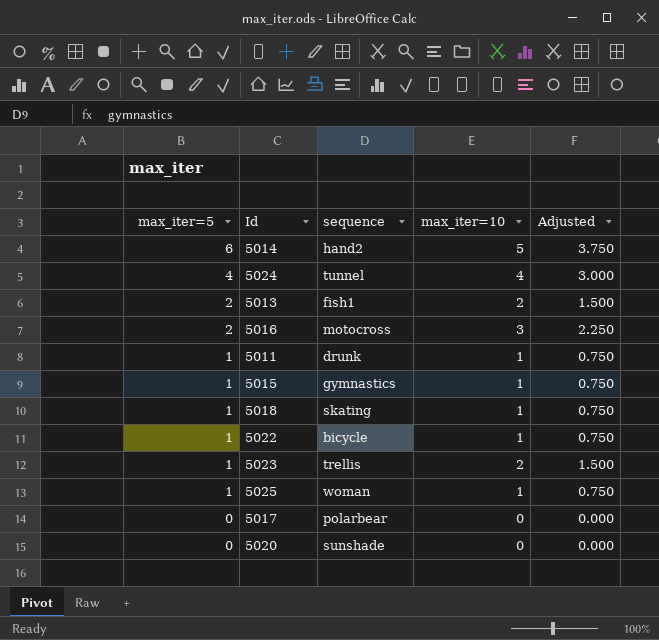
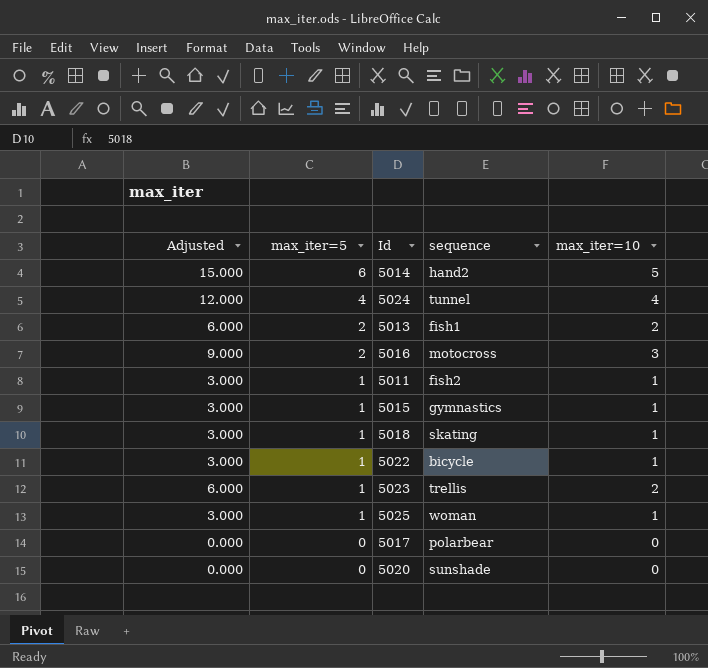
column Adjusted | formula: [max_iter=10] * 0.75 -> [max_iter=10] * 3
column Adjusted | position: 5 -> 1
5011 | sequence: drunk -> fish2

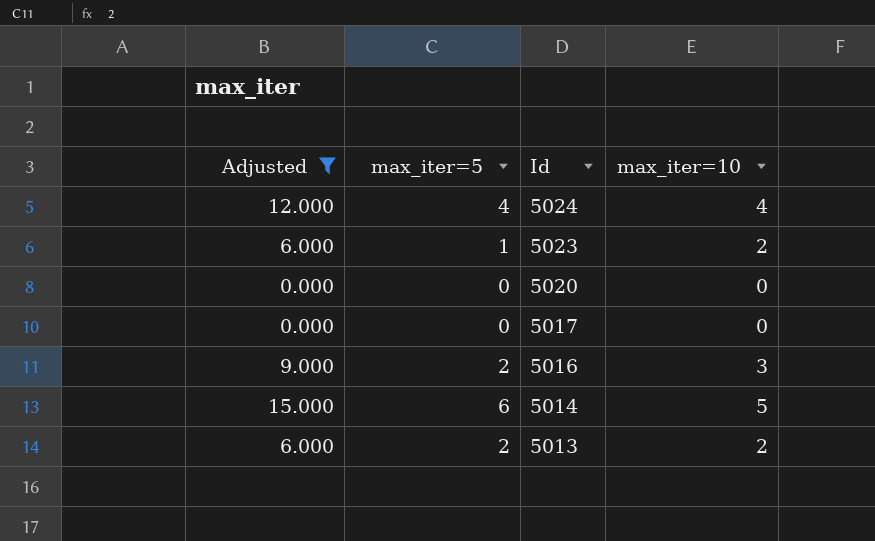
filter: none -> Adjusted != 3.000
row order: max_iter=5 descending -> Id descending
column sequence | position: 4 -> none

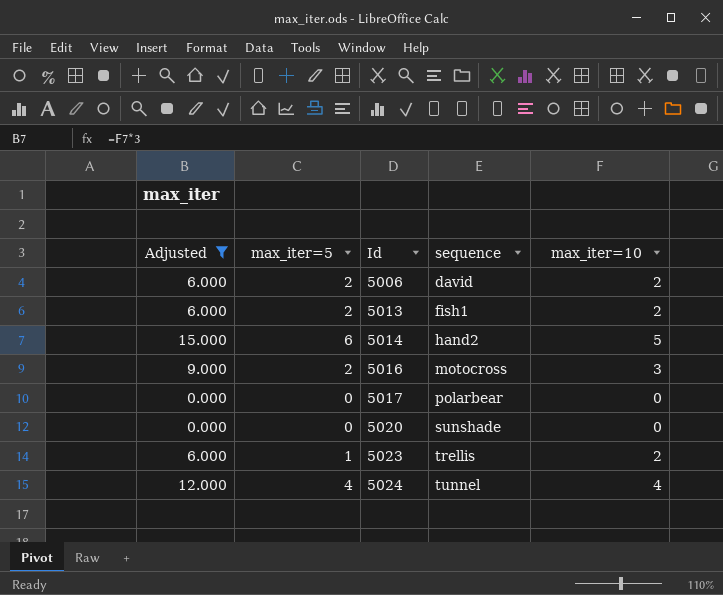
row order: Id descending -> Id ascending
column sequence | position: none -> 4
row 5006: none -> 6.000 | 2 | david | 2

